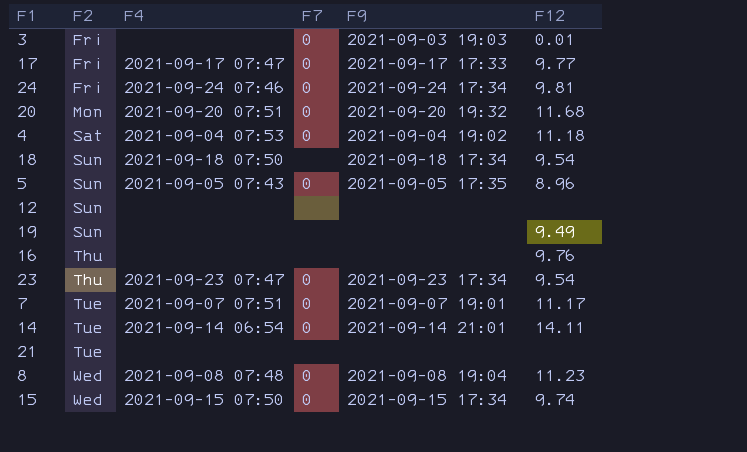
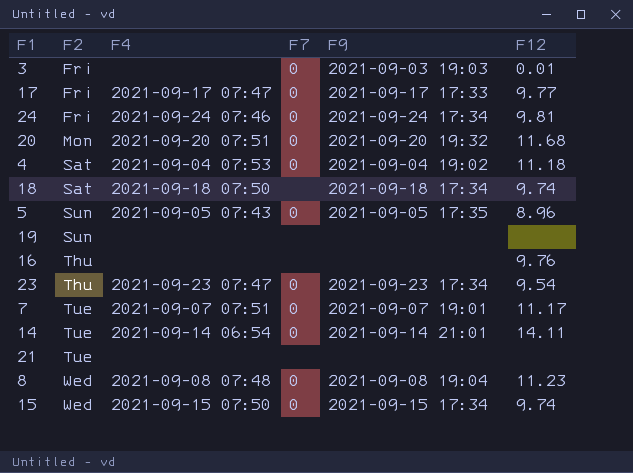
row 12: Sun | none | none | none | none -> none
18 | F2: Sun -> Sat
18 | F12: 9.54 -> 9.74
19 | F12: 9.49 -> none

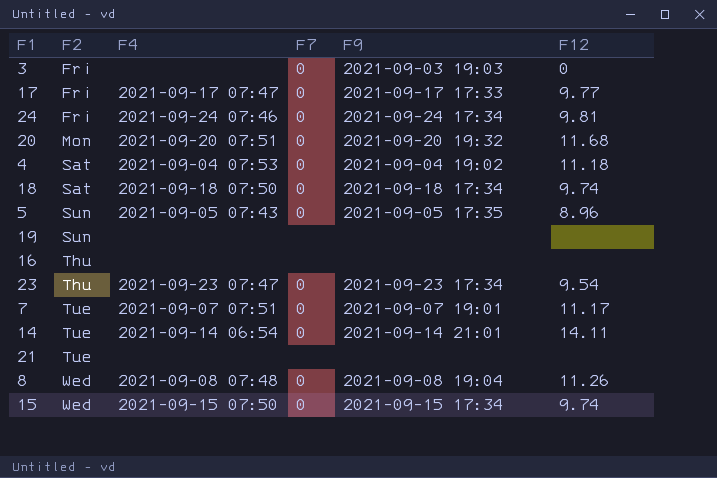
3 | F12: 0.01 -> 0
18 | F7: none -> 0
16 | F12: 9.76 -> none
8 | F12: 11.23 -> 11.26

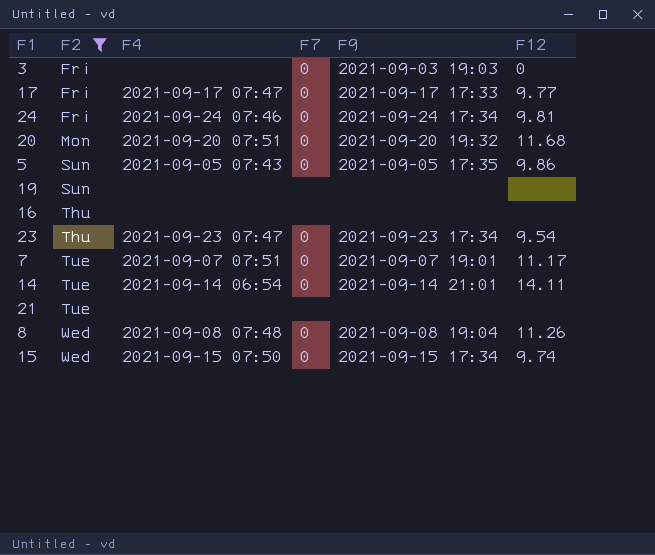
filter: none -> F2 != Sat
5 | F12: 8.96 -> 9.86

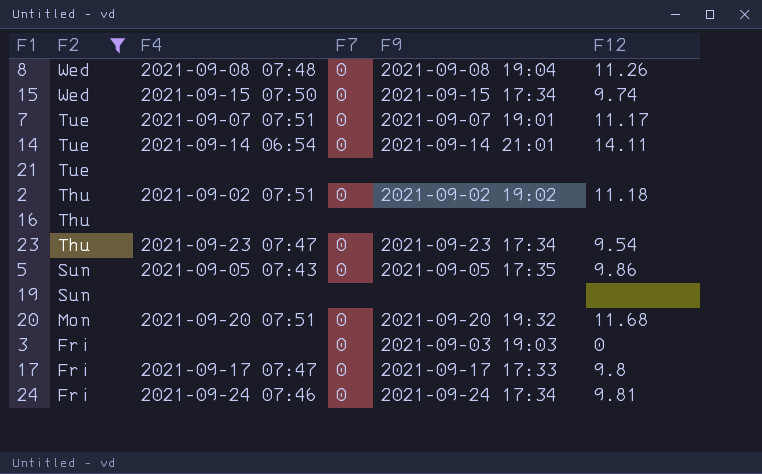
row order: F2 ascending -> F2 descending
row 2: none -> Thu | 2021-09-02 07:51 | 0 | 2021-09-02 19:02 | 11.18
17 | F12: 9.77 -> 9.8

